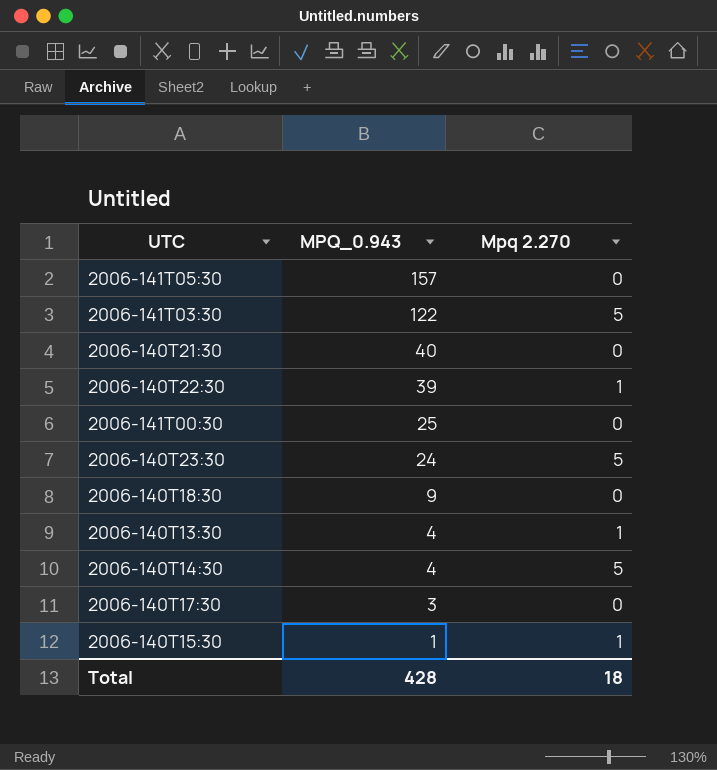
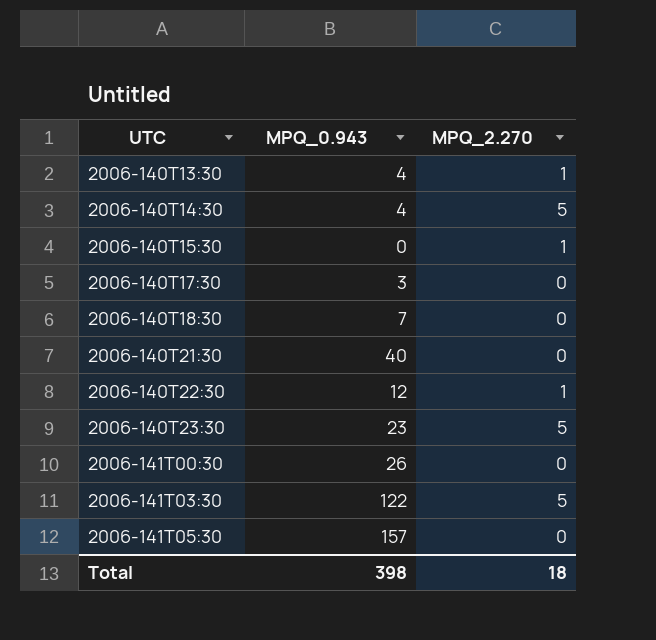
row order: MPQ_0.943 descending -> UTC ascending
column name: Mpq 2.270 -> MPQ_2.270
2006-140T15:30 | MPQ_0.943: 1 -> 0
2006-140T18:30 | MPQ_0.943: 9 -> 7
2006-140T22:30 | MPQ_0.943: 39 -> 12
2006-140T23:30 | MPQ_0.943: 24 -> 23
2006-141T00:30 | MPQ_0.943: 25 -> 26
Total | MPQ_0.943: 428 -> 398

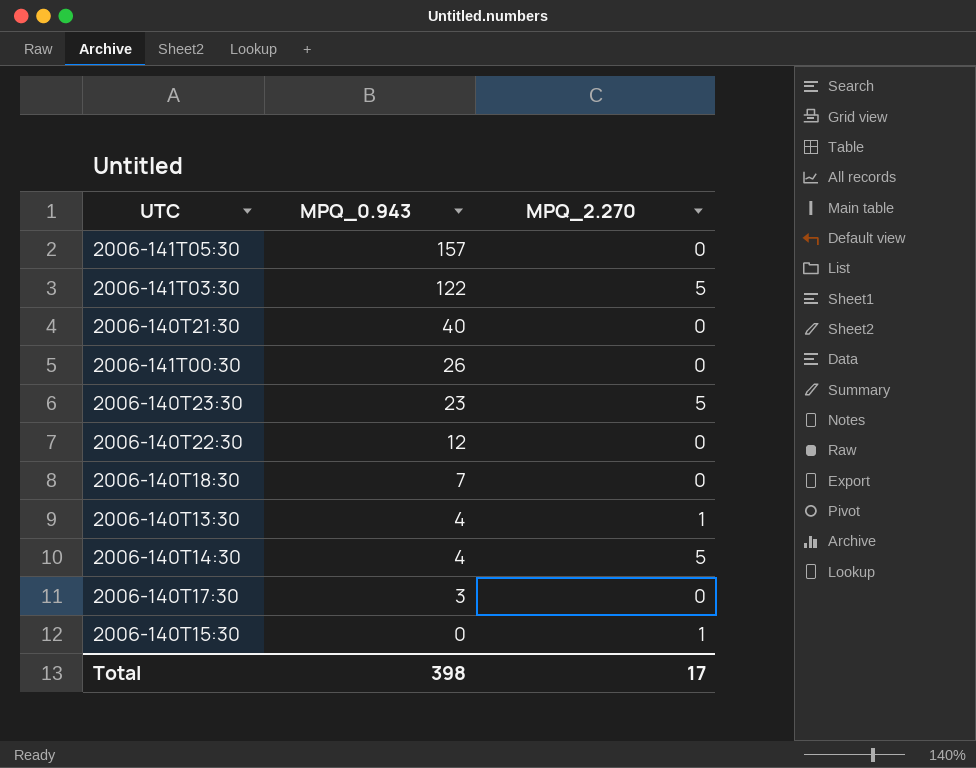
row order: UTC ascending -> MPQ_0.943 descending
2006-140T22:30 | MPQ_2.270: 1 -> 0
Total | MPQ_2.270: 18 -> 17

